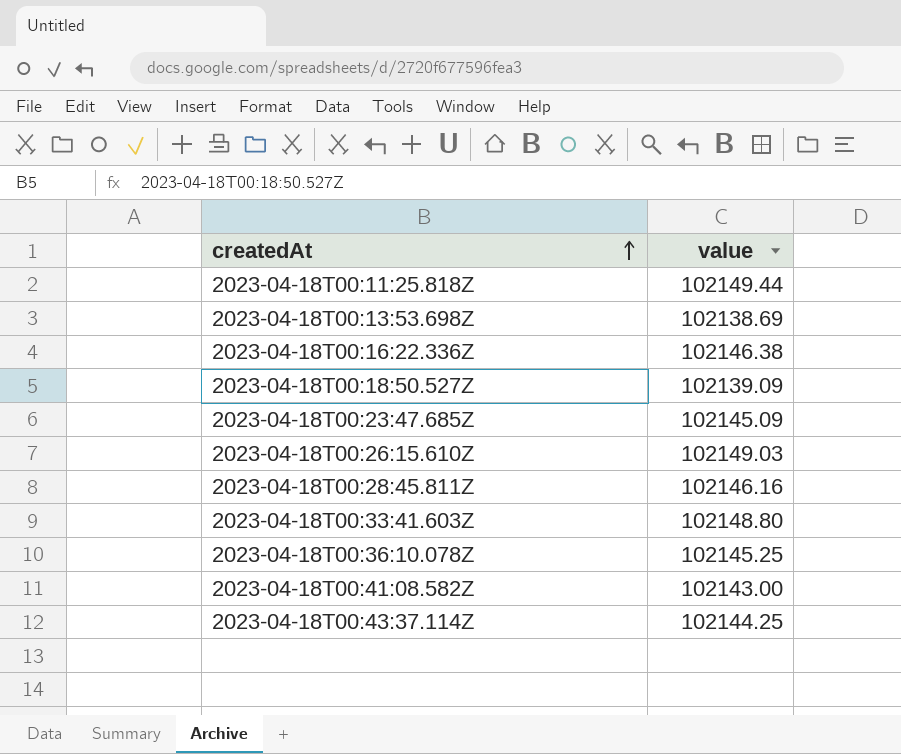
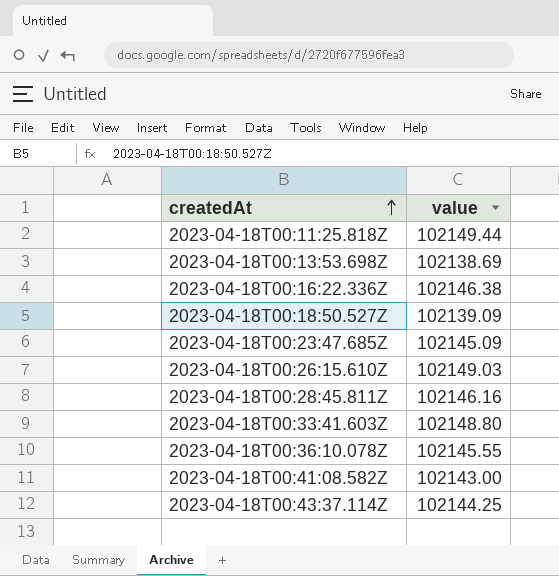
2023-04-18T00:36:10.078Z | value: 102145.25 -> 102145.55

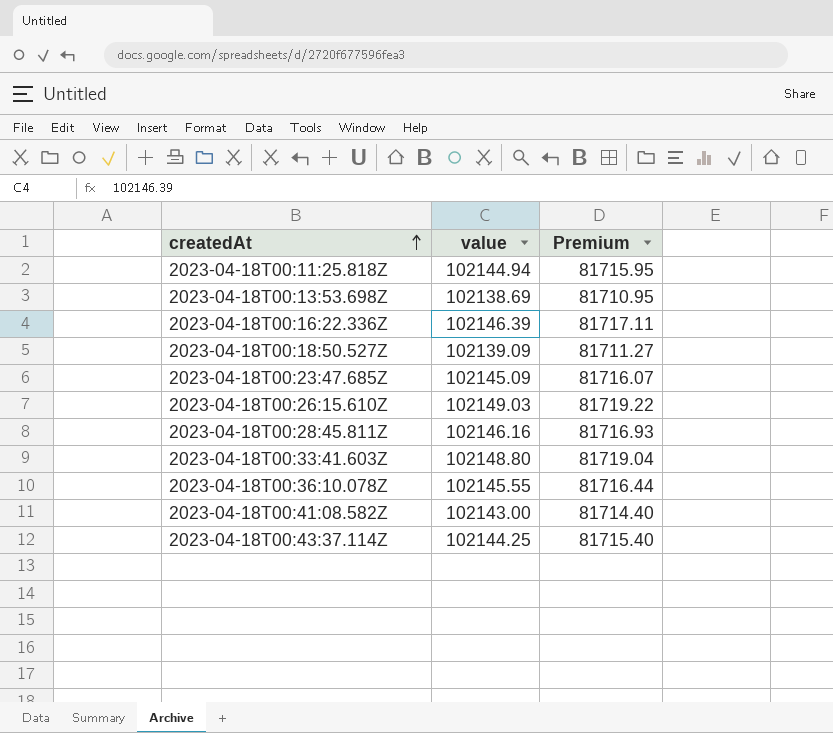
column Premium | formula: none -> [value] * 0.8
2023-04-18T00:11:25.818Z | value: 102149.44 -> 102144.94
2023-04-18T00:16:22.336Z | value: 102146.38 -> 102146.39

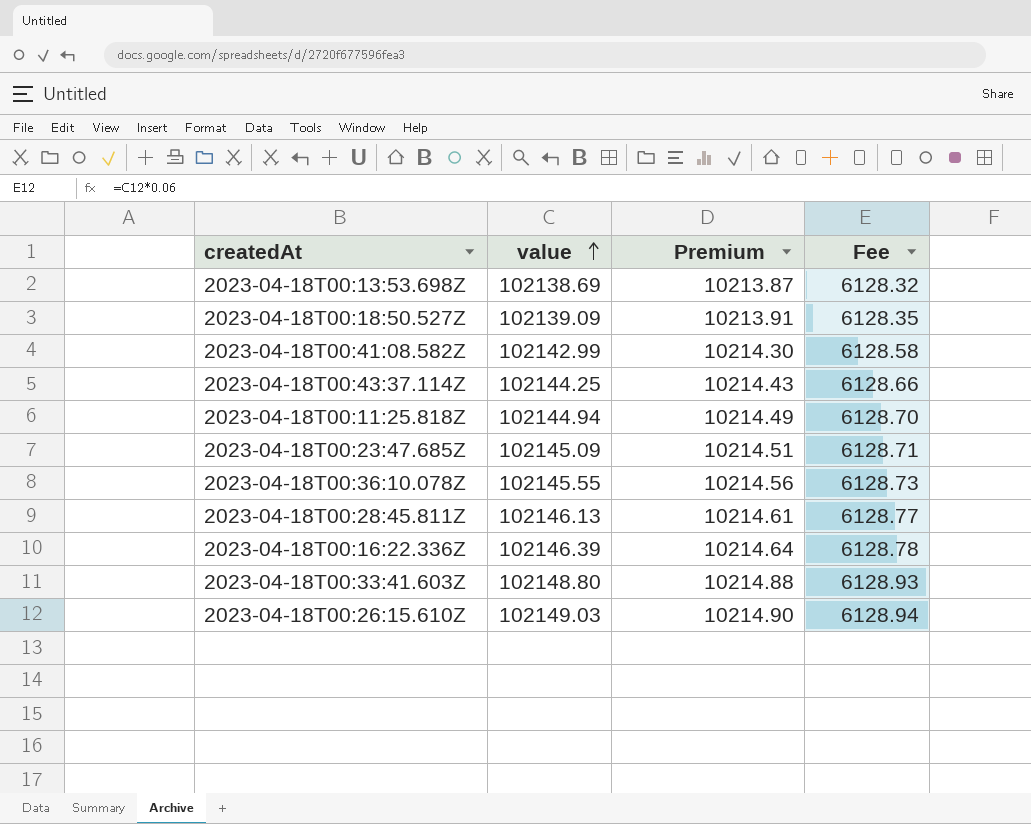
row order: createdAt ascending -> value ascending
column Premium | formula: [value] * 0.8 -> [value] * 0.1
column Fee | formula: none -> [value] * 0.06
2023-04-18T00:41:08.582Z | value: 102143.00 -> 102142.99
2023-04-18T00:28:45.811Z | value: 102146.16 -> 102146.13

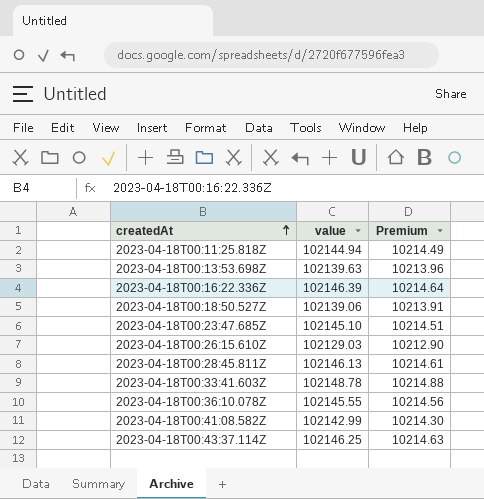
row order: value ascending -> createdAt ascending
column Fee | formula: [value] * 0.06 -> none
2023-04-18T00:13:53.698Z | value: 102138.69 -> 102139.63
2023-04-18T00:13:53.698Z | Premium: 10213.87 -> 10213.96
2023-04-18T00:18:50.527Z | value: 102139.09 -> 102139.06
2023-04-18T00:23:47.685Z | value: 102145.09 -> 102145.10
2023-04-18T00:26:15.610Z | value: 102149.03 -> 102129.03
2023-04-18T00:26:15.610Z | Premium: 10214.90 -> 10212.90
2023-04-18T00:33:41.603Z | value: 102148.80 -> 102148.78
2023-04-18T00:43:37.114Z | value: 102144.25 -> 102146.25
2023-04-18T00:43:37.114Z | Premium: 10214.43 -> 10214.63

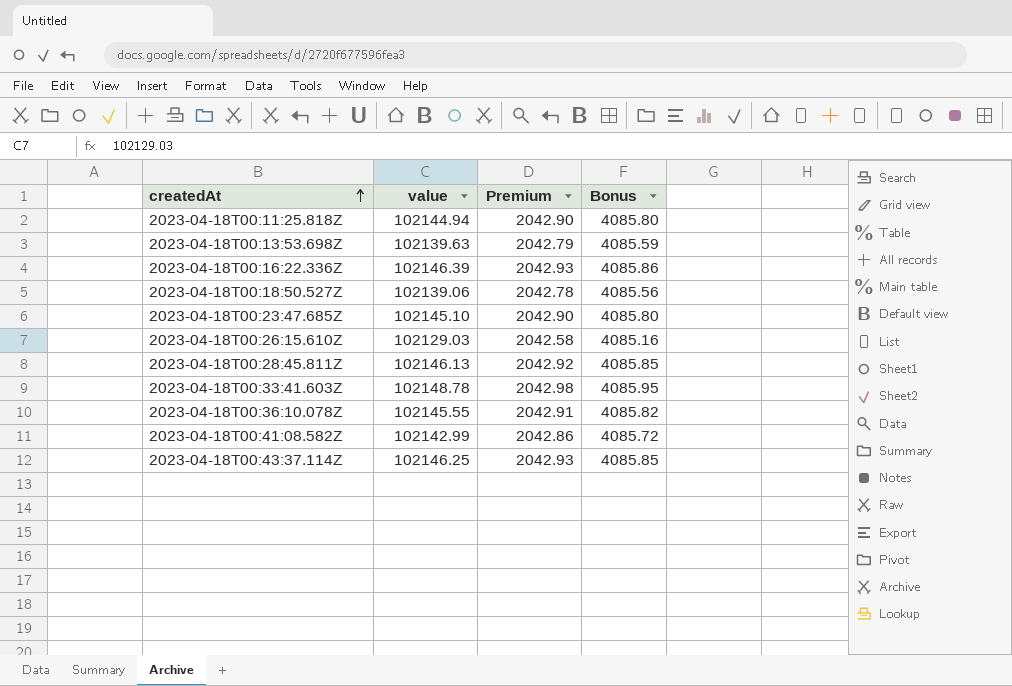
column Premium | formula: [value] * 0.1 -> [value] * 0.02
column Bonus | formula: none -> [value] * 0.04

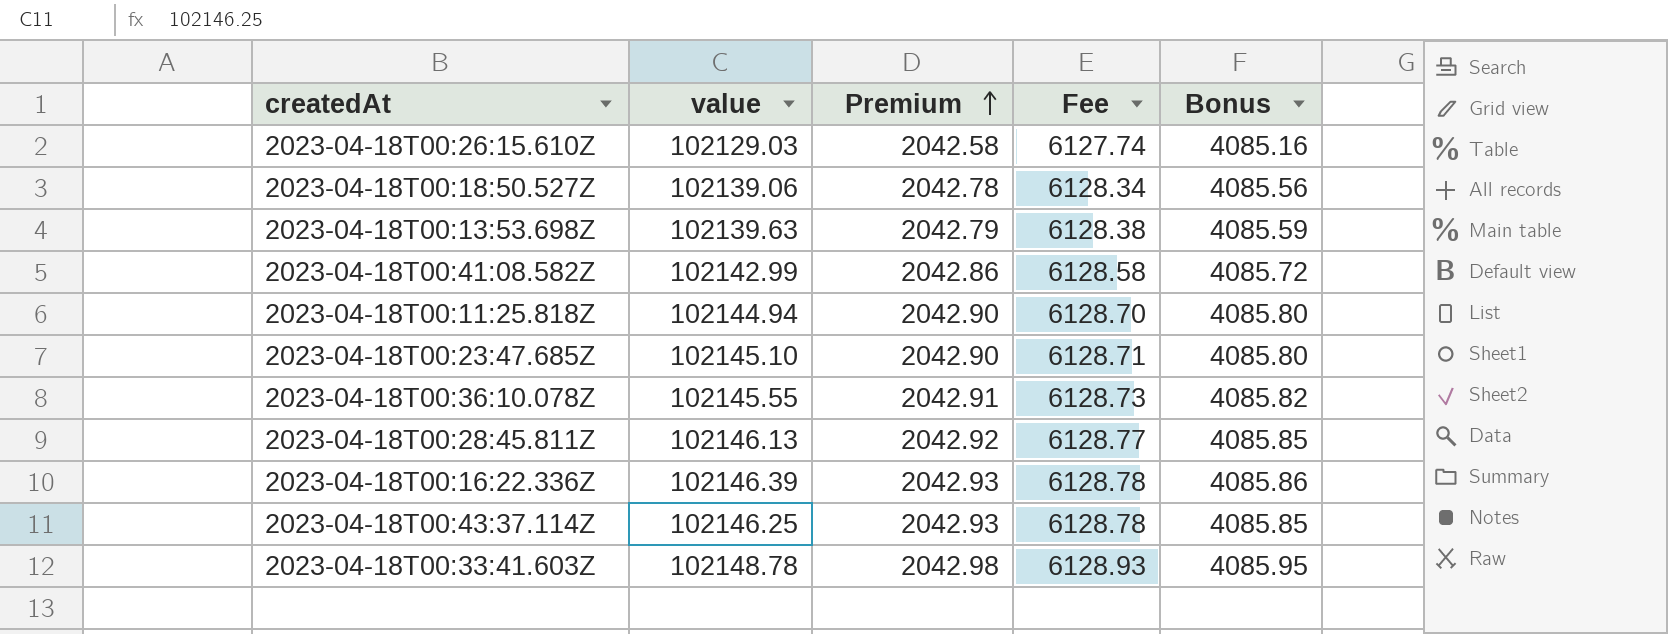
row order: createdAt ascending -> Premium ascending
column Fee | formula: none -> [value] * 0.06

